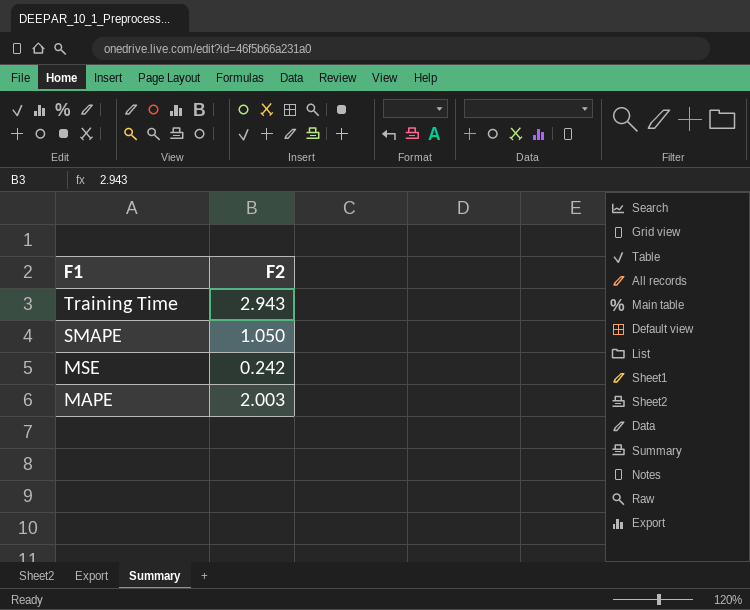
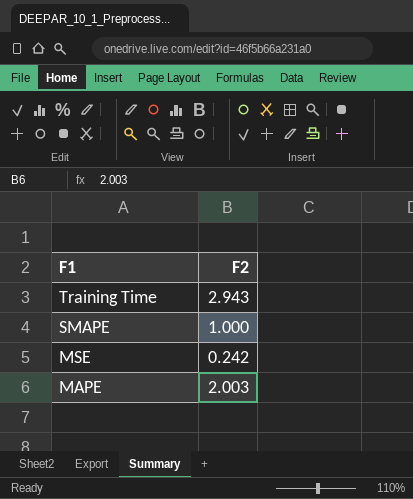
SMAPE | F2: 1.050 -> 1.000

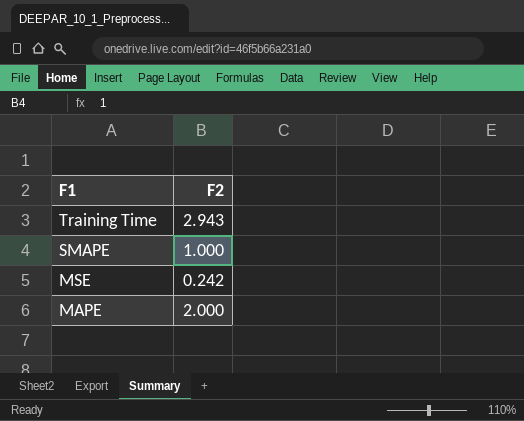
MAPE | F2: 2.003 -> 2.000

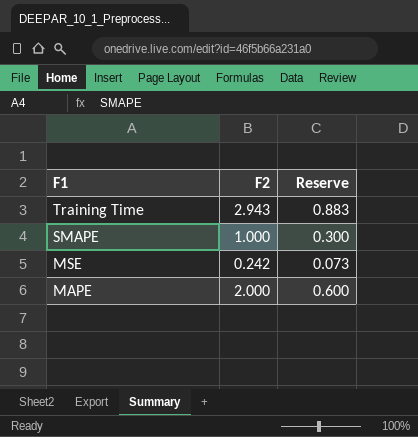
column Reserve | formula: none -> [F2] * 0.3

